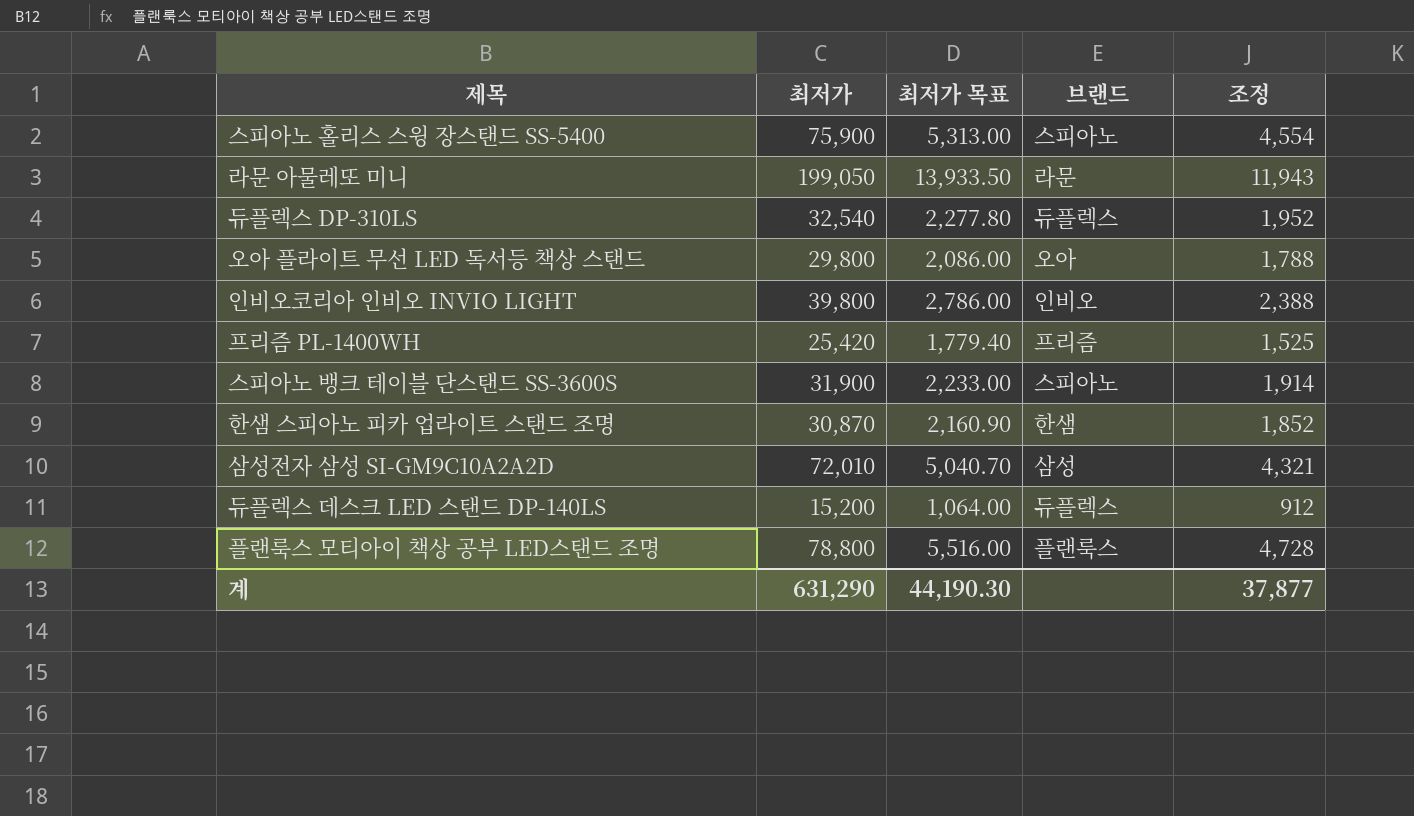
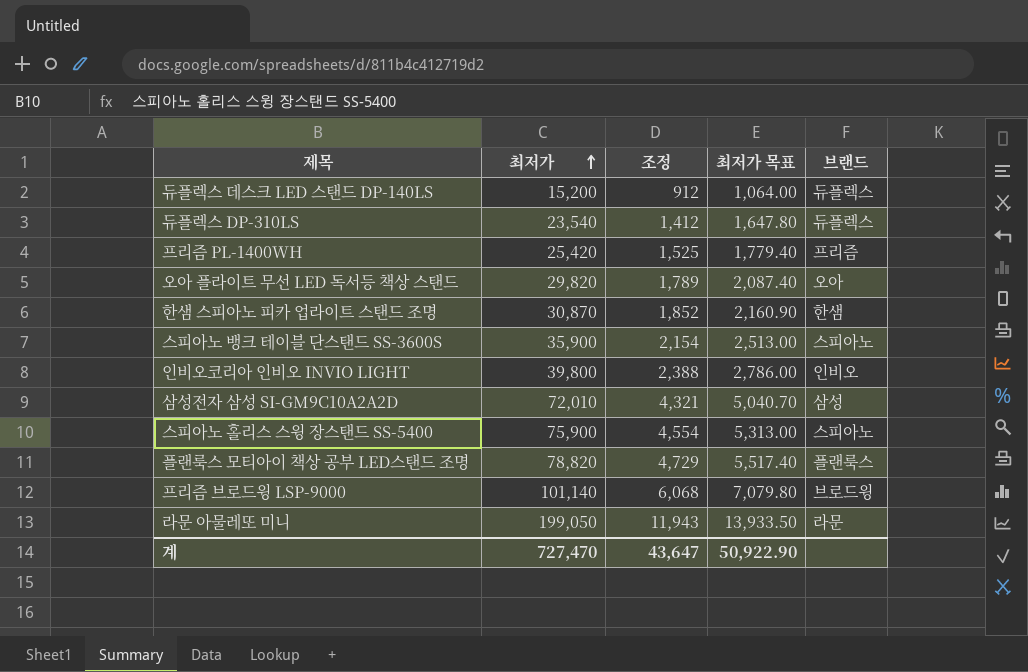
row order: none -> 최저가 ascending
column 조정 | position: 5 -> 3
듀플렉스 DP-310LS | 최저가: 32,540 -> 23,540
듀플렉스 DP-310LS | 조정: 1,952 -> 1,412
듀플렉스 DP-310LS | 최저가 목표: 2,277.80 -> 1,647.80
오아 플라이트 무선 LED 독서등 책상 스탠드 | 최저가: 29,800 -> 29,820
오아 플라이트 무선 LED 독서등 책상 스탠드 | 조정: 1,788 -> 1,789
오아 플라이트 무선 LED 독서등 책상 스탠드 | 최저가 목표: 2,086.00 -> 2,087.40
스피아노 뱅크 테이블 단스탠드 SS-3600S | 최저가: 31,900 -> 35,900
스피아노 뱅크 테이블 단스탠드 SS-3600S | 조정: 1,914 -> 2,154
스피아노 뱅크 테이블 단스탠드 SS-3600S | 최저가 목표: 2,233.00 -> 2,513.00
플랜룩스 모티아이 책상 공부 LED스탠드 조명 | 최저가: 78,800 -> 78,820
플랜룩스 모티아이 책상 공부 LED스탠드 조명 | 조정: 4,728 -> 4,729
플랜룩스 모티아이 책상 공부 LED스탠드 조명 | 최저가 목표: 5,516.00 -> 5,517.40
row 프리즘 브로드윙 LSP-9000: none -> 101,140 | 6,068 | 7,079.80 | 브로드윙
계 | 최저가: 631,290 -> 727,470
계 | 조정: 37,877 -> 43,647
계 | 최저가 목표: 44,190.30 -> 50,922.90

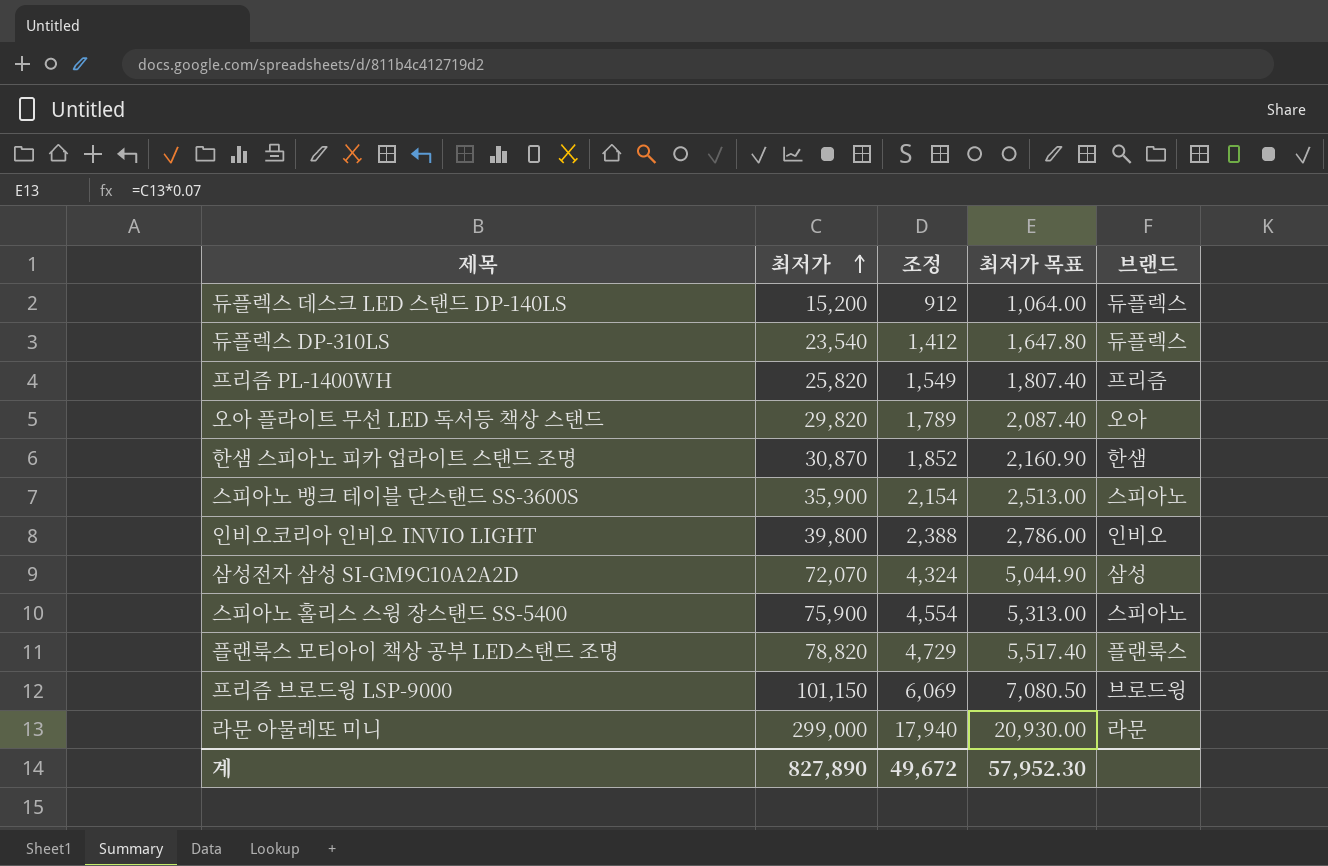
프리즘 PL-1400WH | 최저가: 25,420 -> 25,820
프리즘 PL-1400WH | 조정: 1,525 -> 1,549
프리즘 PL-1400WH | 최저가 목표: 1,779.40 -> 1,807.40
삼성전자 삼성 SI-GM9C10A2A2D | 최저가: 72,010 -> 72,070
삼성전자 삼성 SI-GM9C10A2A2D | 조정: 4,321 -> 4,324
삼성전자 삼성 SI-GM9C10A2A2D | 최저가 목표: 5,040.70 -> 5,044.90
프리즘 브로드윙 LSP-9000 | 최저가: 101,140 -> 101,150
프리즘 브로드윙 LSP-9000 | 조정: 6,068 -> 6,069
프리즘 브로드윙 LSP-9000 | 최저가 목표: 7,079.80 -> 7,080.50
라문 아물레또 미니 | 최저가: 199,050 -> 299,000
라문 아물레또 미니 | 조정: 11,943 -> 17,940
라문 아물레또 미니 | 최저가 목표: 13,933.50 -> 20,930.00
계 | 최저가: 727,470 -> 827,890
계 | 조정: 43,647 -> 49,672
계 | 최저가 목표: 50,922.90 -> 57,952.30

